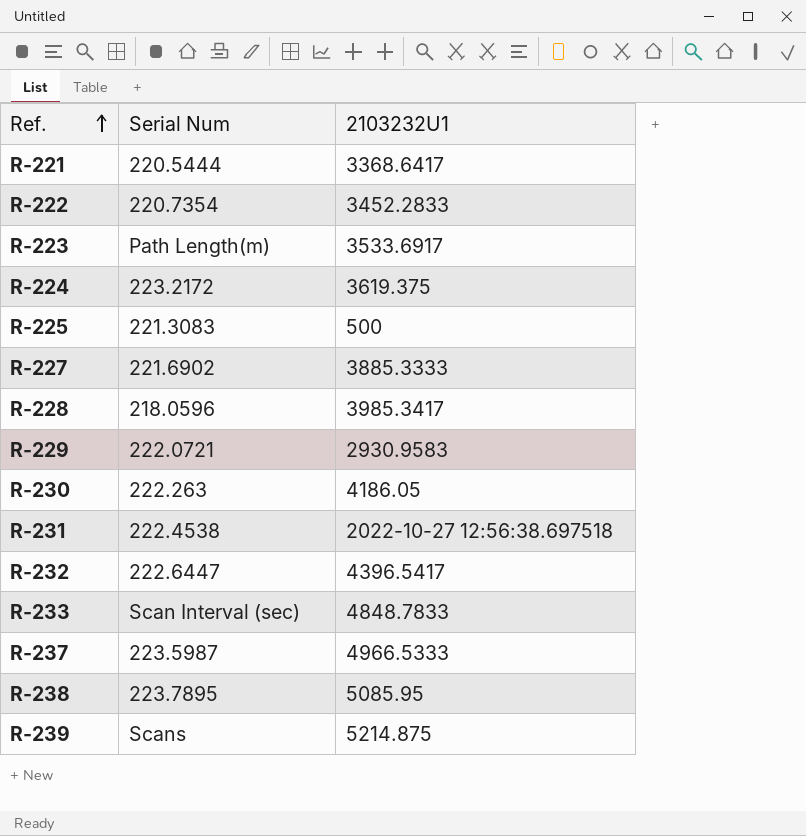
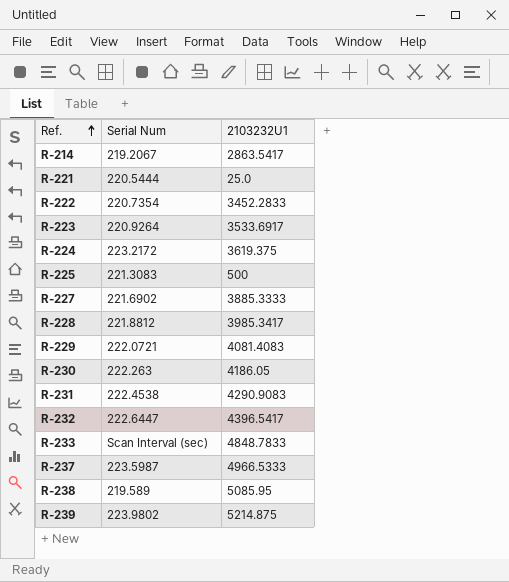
row R-214: none -> 219.2067 | 2863.5417
R-221 | 2103232U1: 3368.6417 -> 25.0
R-223 | Serial Num: Path Length(m) -> 220.9264
R-228 | Serial Num: 218.0596 -> 221.8812
R-229 | 2103232U1: 2930.9583 -> 4081.4083
R-231 | 2103232U1: 2022-10-27 12:56:38.697518 -> 4290.9083
R-238 | Serial Num: 223.7895 -> 219.589
R-239 | Serial Num: Scans -> 223.9802

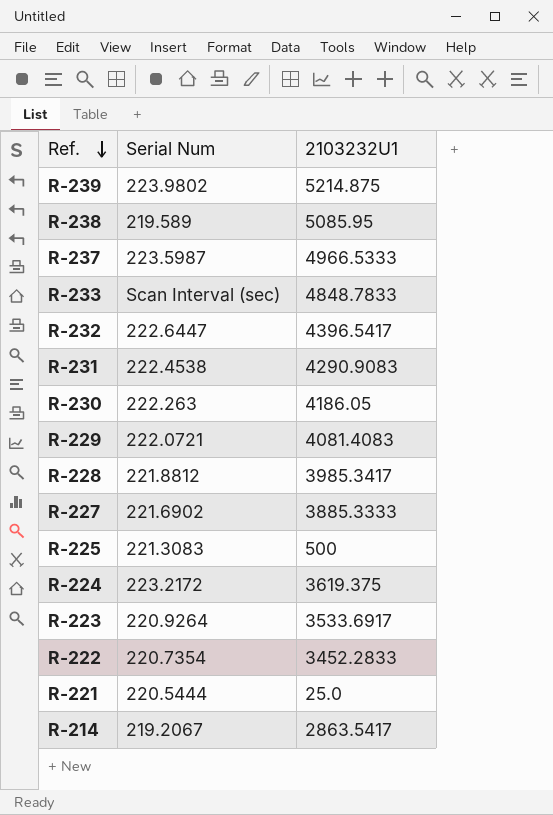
row order: Ref. ascending -> Ref. descending

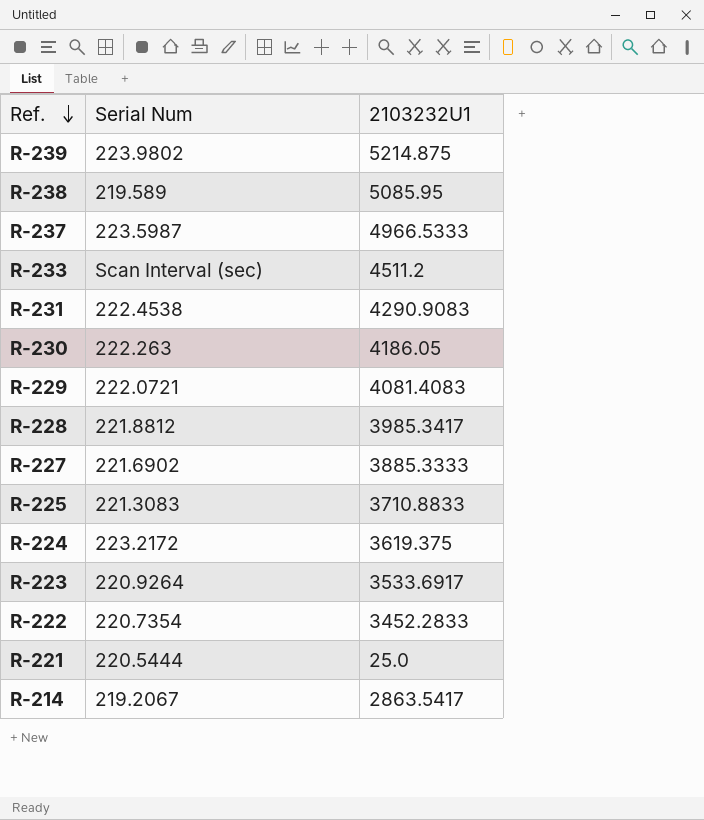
row R-232: 222.6447 | 4396.5417 -> none
R-233 | 2103232U1: 4848.7833 -> 4511.2
R-225 | 2103232U1: 500 -> 3710.8833

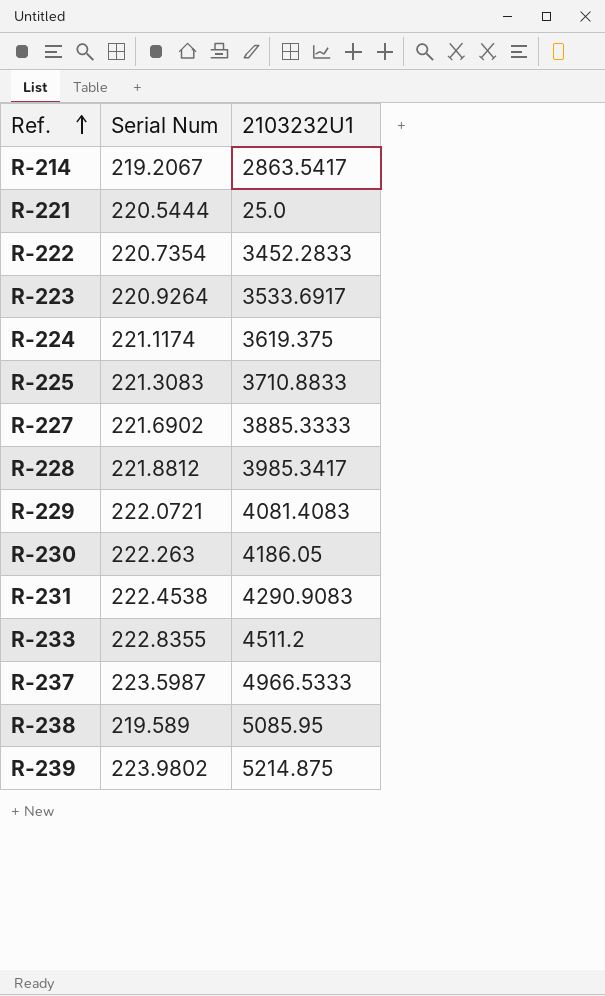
row order: Ref. descending -> Ref. ascending
R-224 | Serial Num: 223.2172 -> 221.1174
R-233 | Serial Num: Scan Interval (sec) -> 222.8355

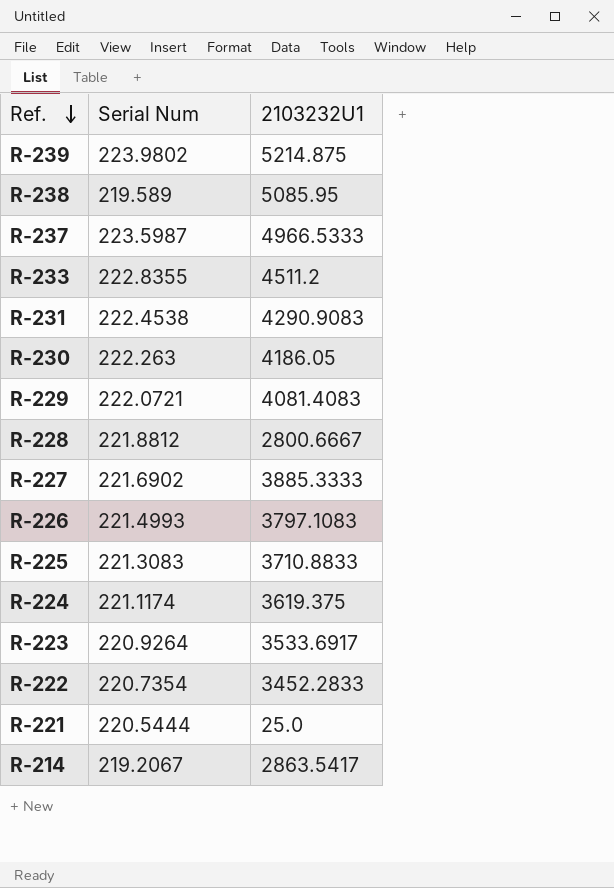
row order: Ref. ascending -> Ref. descending
R-228 | 2103232U1: 3985.3417 -> 2800.6667
row R-226: none -> 221.4993 | 3797.1083

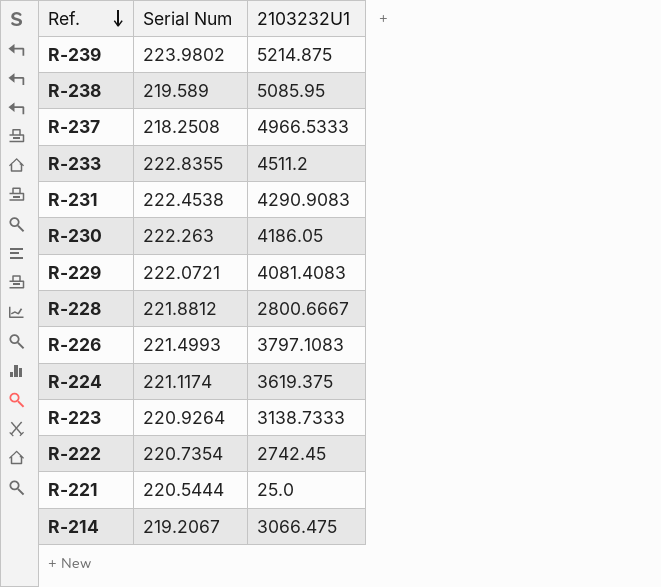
row R-227: 221.6902 | 3885.3333 -> none
row R-225: 221.3083 | 3710.8833 -> none
R-237 | Serial Num: 223.5987 -> 218.2508
R-223 | 2103232U1: 3533.6917 -> 3138.7333
R-222 | 2103232U1: 3452.2833 -> 2742.45
R-214 | 2103232U1: 2863.5417 -> 3066.475

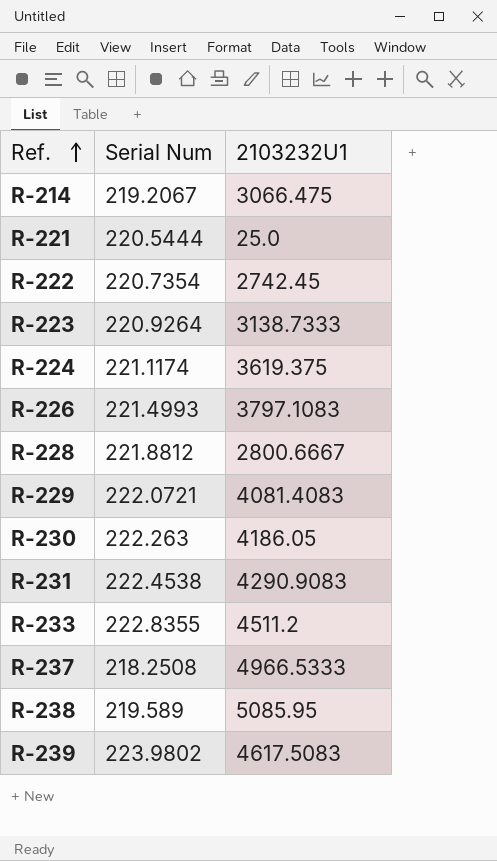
row order: Ref. descending -> Ref. ascending
R-239 | 2103232U1: 5214.875 -> 4617.5083

